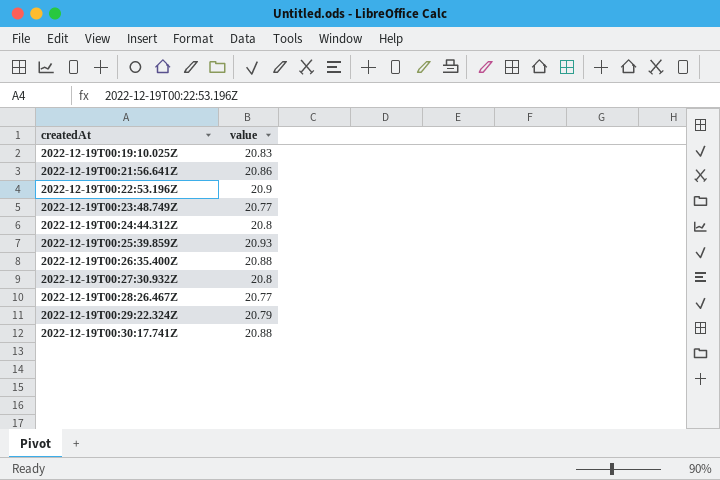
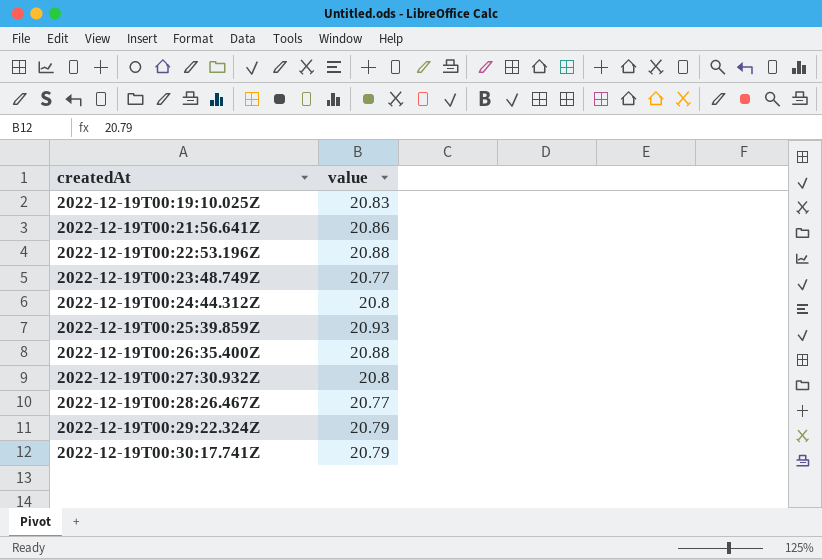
2022-12-19T00:22:53.196Z | value: 20.9 -> 20.88
2022-12-19T00:30:17.741Z | value: 20.88 -> 20.79

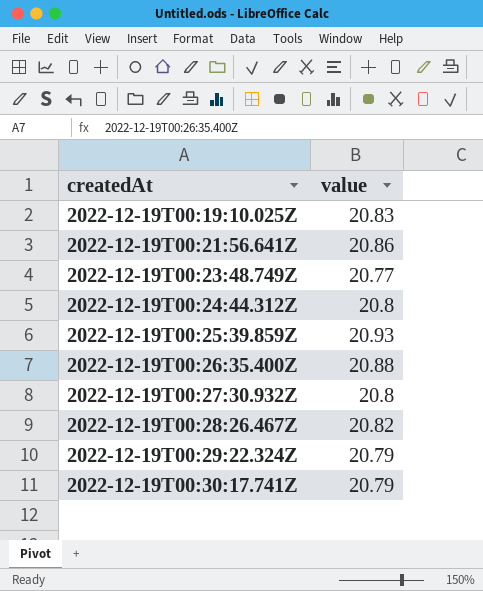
row 2022-12-19T00:22:53.196Z: 20.88 -> none
2022-12-19T00:28:26.467Z | value: 20.77 -> 20.82

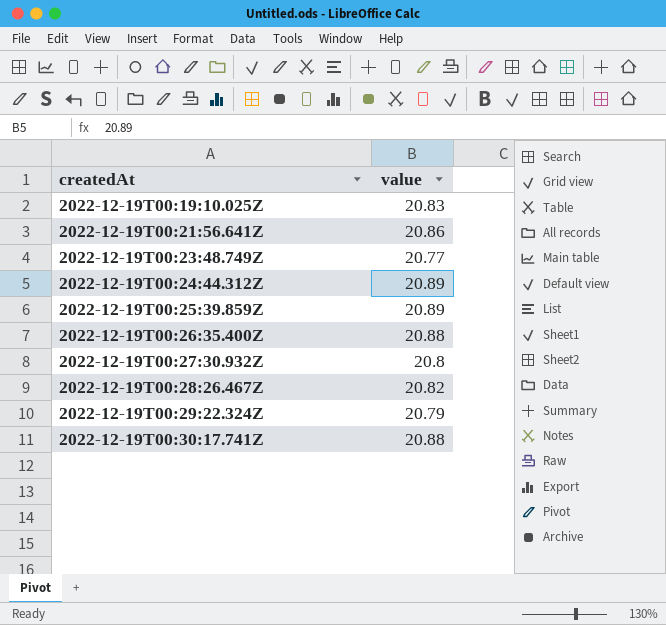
2022-12-19T00:24:44.312Z | value: 20.8 -> 20.89
2022-12-19T00:25:39.859Z | value: 20.93 -> 20.89
2022-12-19T00:30:17.741Z | value: 20.79 -> 20.88

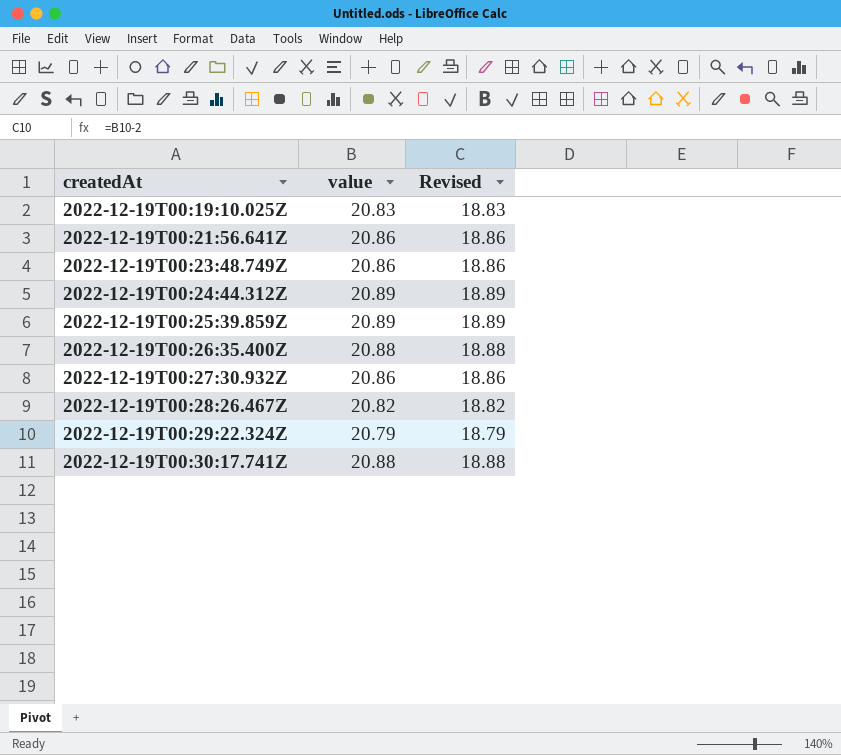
column Revised | formula: none -> [value] - 2
2022-12-19T00:23:48.749Z | value: 20.77 -> 20.86
2022-12-19T00:27:30.932Z | value: 20.8 -> 20.86

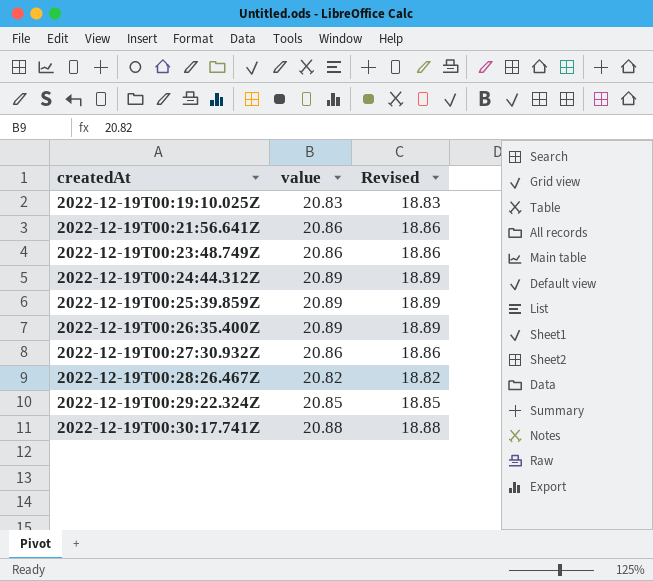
2022-12-19T00:26:35.400Z | value: 20.88 -> 20.89
2022-12-19T00:26:35.400Z | Revised: 18.88 -> 18.89
2022-12-19T00:29:22.324Z | value: 20.79 -> 20.85
2022-12-19T00:29:22.324Z | Revised: 18.79 -> 18.85

